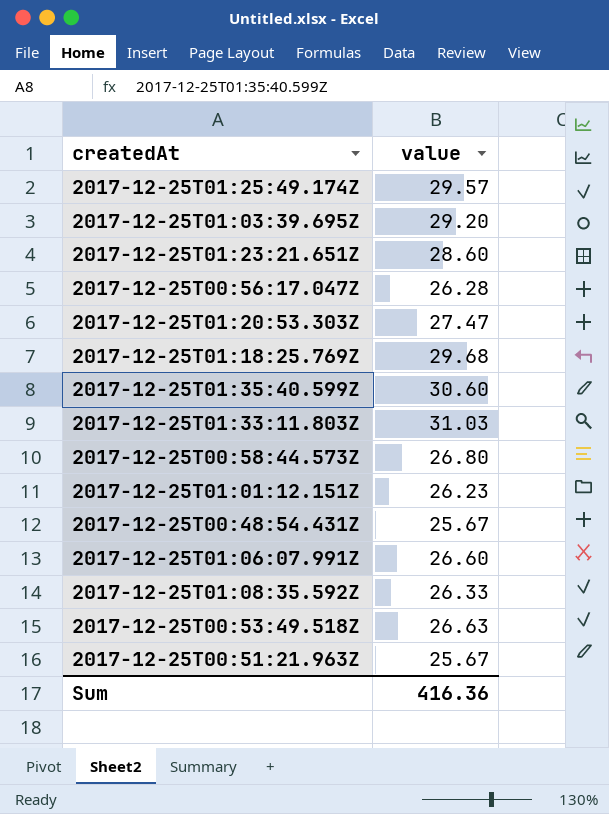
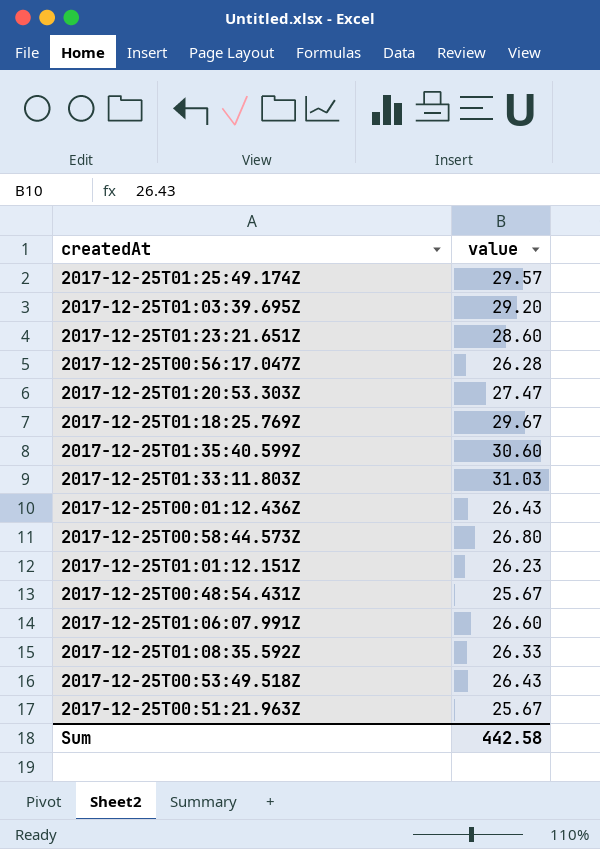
2017-12-25T01:18:25.769Z | value: 29.68 -> 29.67
row 2017-12-25T00:01:12.436Z: none -> 26.43
2017-12-25T00:53:49.518Z | value: 26.63 -> 26.43
Sum | value: 416.36 -> 442.58

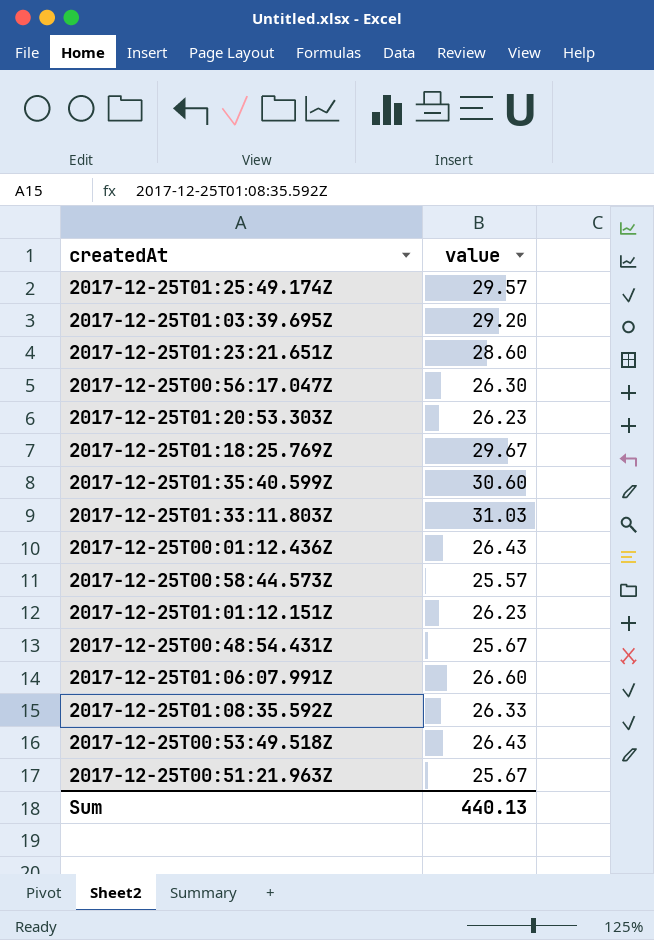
2017-12-25T00:56:17.047Z | value: 26.28 -> 26.30
2017-12-25T01:20:53.303Z | value: 27.47 -> 26.23
2017-12-25T00:58:44.573Z | value: 26.80 -> 25.57
Sum | value: 442.58 -> 440.13

